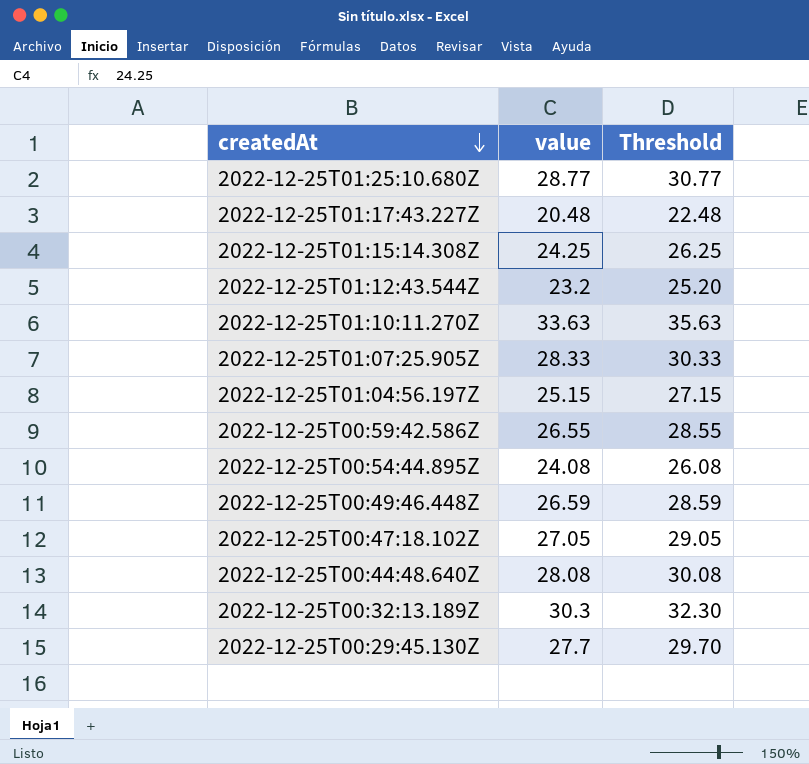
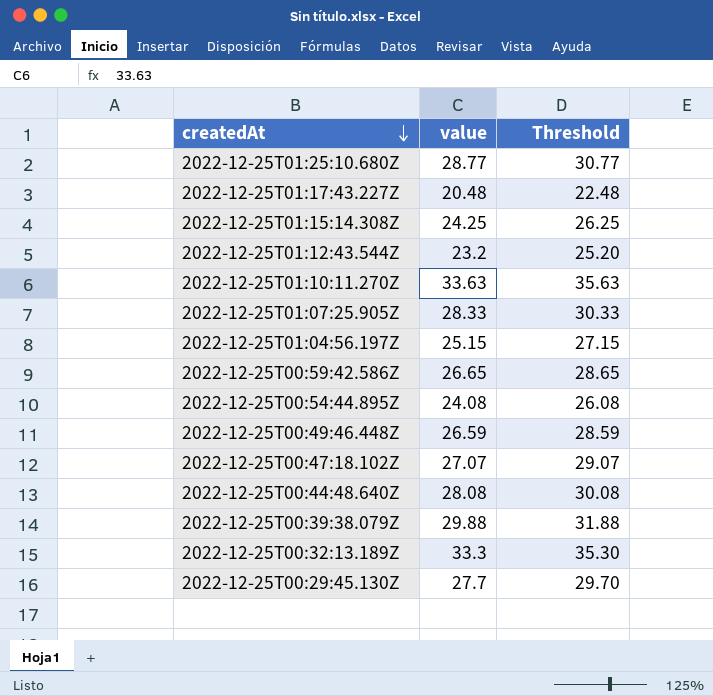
2022-12-25T00:59:42.586Z | value: 26.55 -> 26.65
2022-12-25T00:59:42.586Z | Threshold: 28.55 -> 28.65
2022-12-25T00:47:18.102Z | value: 27.05 -> 27.07
2022-12-25T00:47:18.102Z | Threshold: 29.05 -> 29.07
row 2022-12-25T00:39:38.079Z: none -> 29.88 | 31.88
2022-12-25T00:32:13.189Z | value: 30.3 -> 33.3
2022-12-25T00:32:13.189Z | Threshold: 32.30 -> 35.30

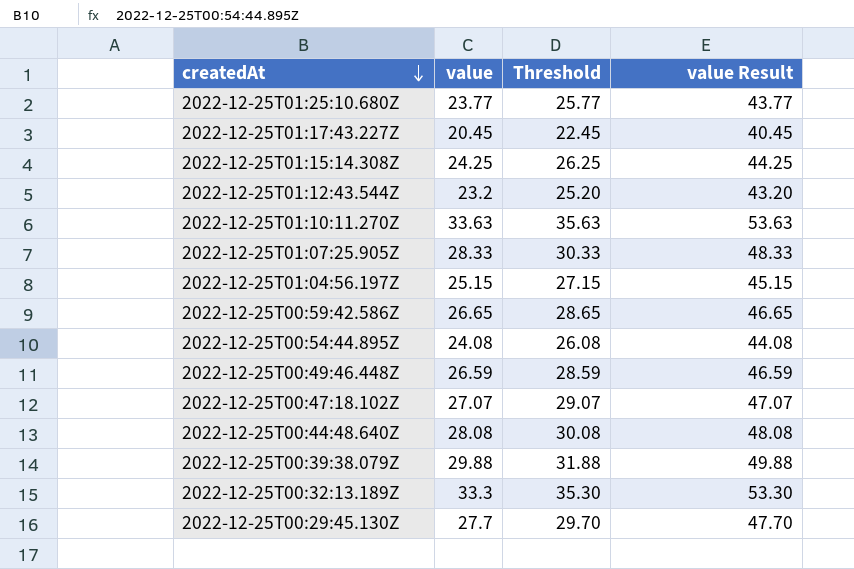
column value Result | formula: none -> [value] + 20
2022-12-25T01:25:10.680Z | value: 28.77 -> 23.77
2022-12-25T01:25:10.680Z | Threshold: 30.77 -> 25.77
2022-12-25T01:17:43.227Z | value: 20.48 -> 20.45
2022-12-25T01:17:43.227Z | Threshold: 22.48 -> 22.45

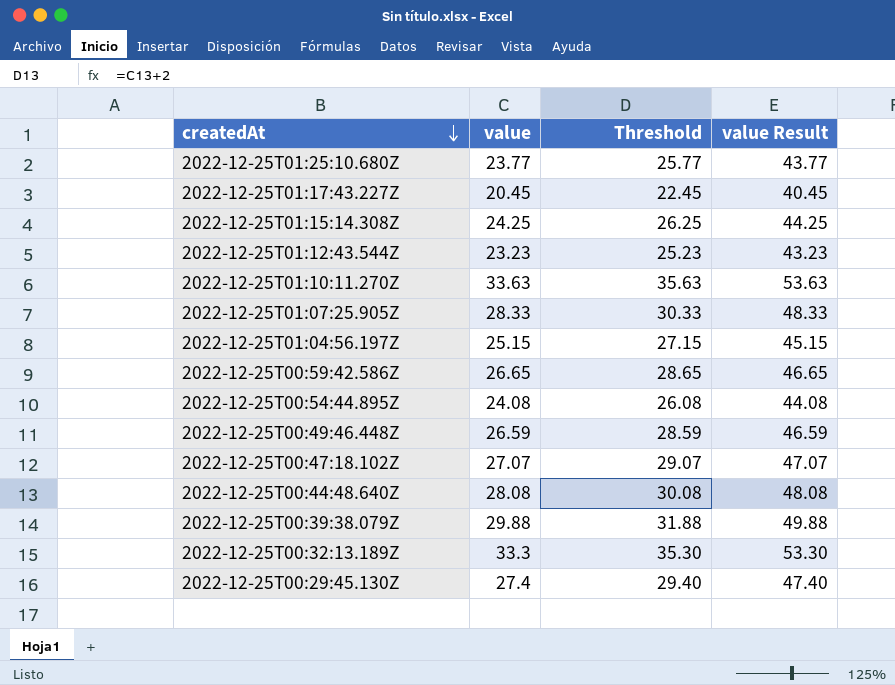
2022-12-25T01:12:43.544Z | value: 23.2 -> 23.23
2022-12-25T01:12:43.544Z | Threshold: 25.20 -> 25.23
2022-12-25T01:12:43.544Z | value Result: 43.20 -> 43.23
2022-12-25T00:29:45.130Z | value: 27.7 -> 27.4
2022-12-25T00:29:45.130Z | Threshold: 29.70 -> 29.40
2022-12-25T00:29:45.130Z | value Result: 47.70 -> 47.40

